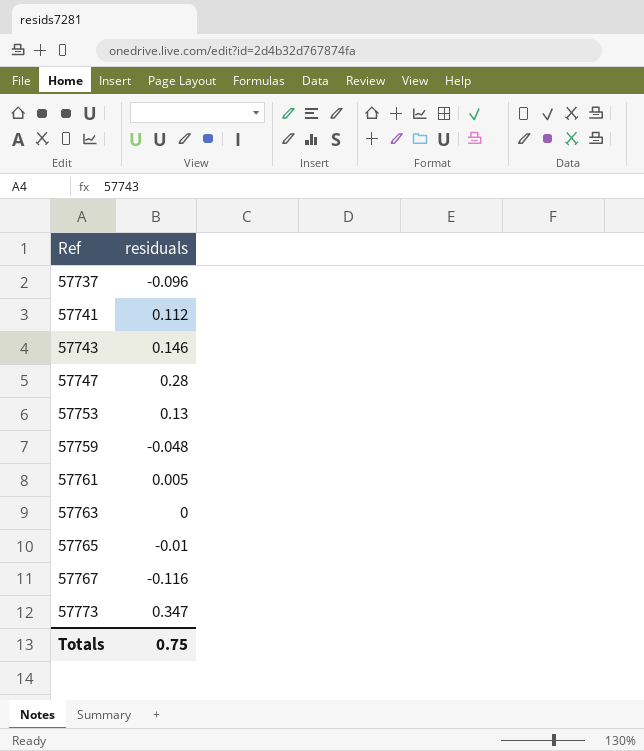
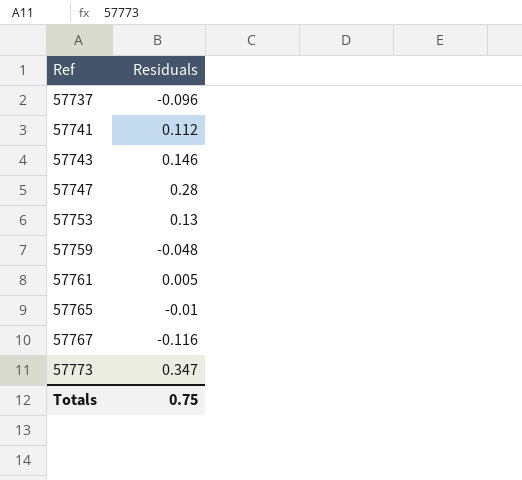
column name: residuals -> Residuals
row 57763: 0 -> none

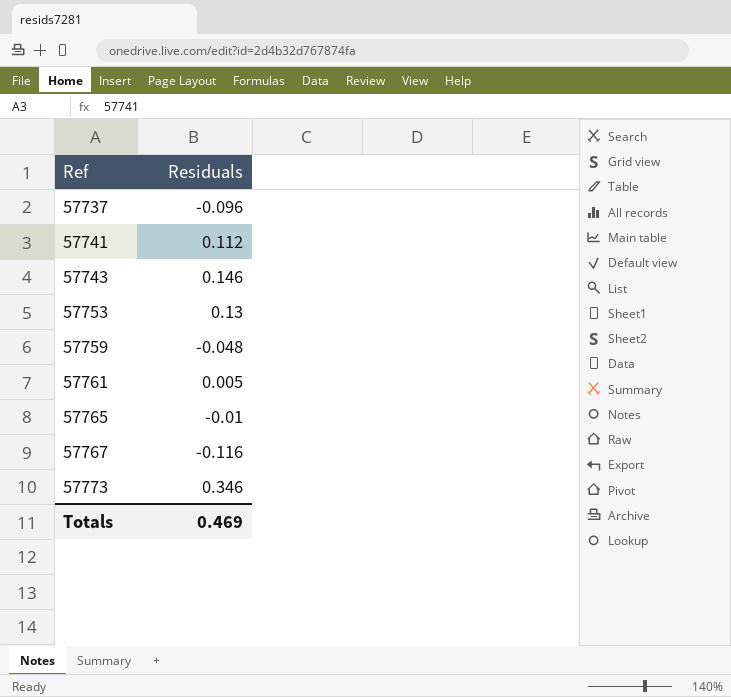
row 57747: 0.28 -> none
57773 | Residuals: 0.347 -> 0.346
Totals | Residuals: 0.75 -> 0.469

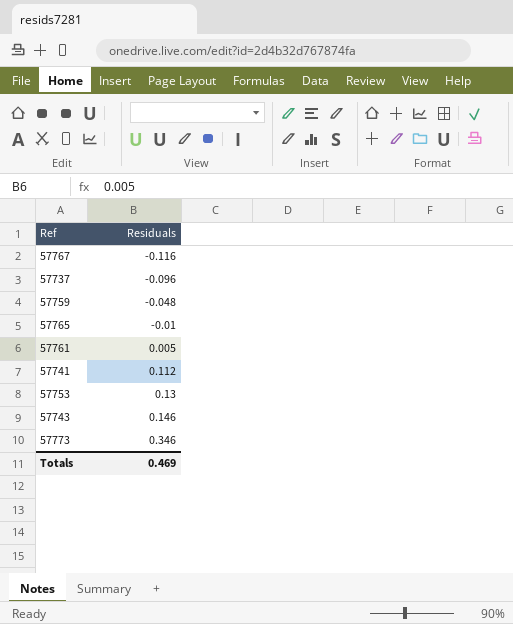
row order: Ref ascending -> Residuals ascending

